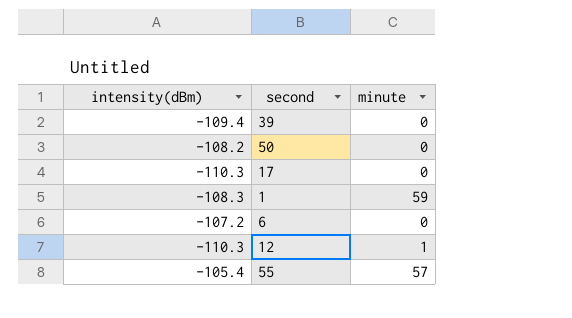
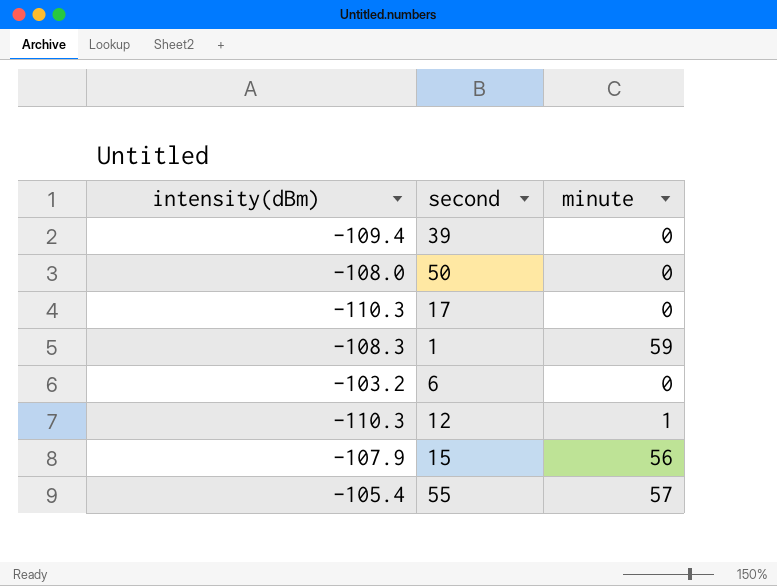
50 | intensity(dBm): -108.2 -> -108.0
6 | intensity(dBm): -107.2 -> -103.2
row 15: none -> -107.9 | 56

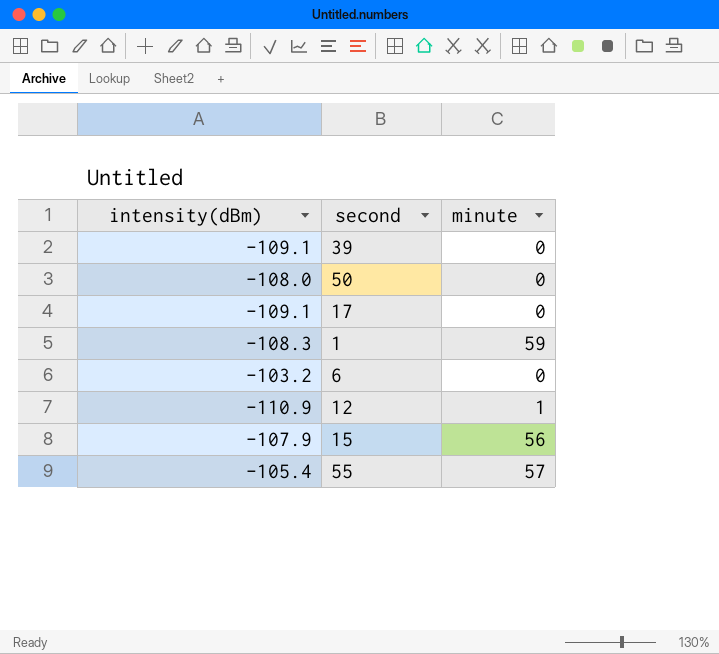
39 | intensity(dBm): -109.4 -> -109.1
17 | intensity(dBm): -110.3 -> -109.1
12 | intensity(dBm): -110.3 -> -110.9

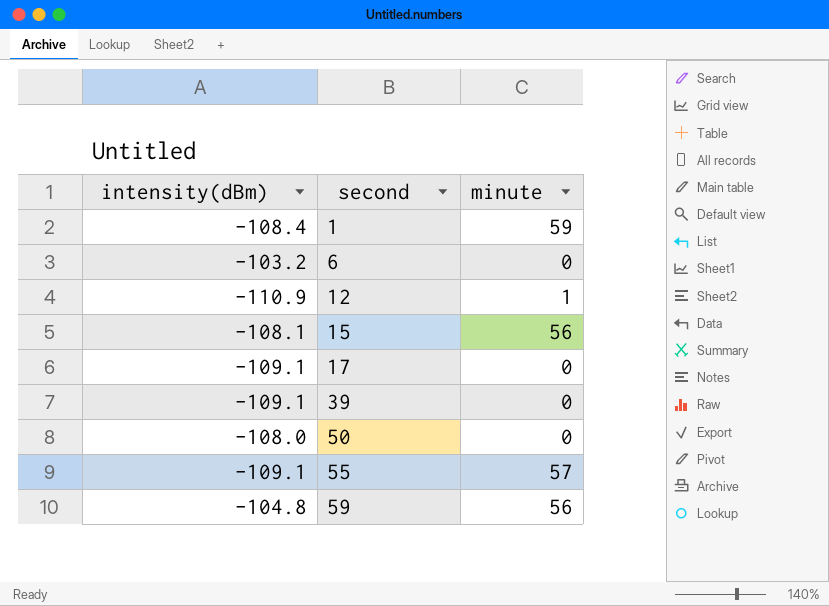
row order: none -> second ascending
1 | intensity(dBm): -108.3 -> -108.4
15 | intensity(dBm): -107.9 -> -108.1
55 | intensity(dBm): -105.4 -> -109.1
row 59: none -> -104.8 | 56

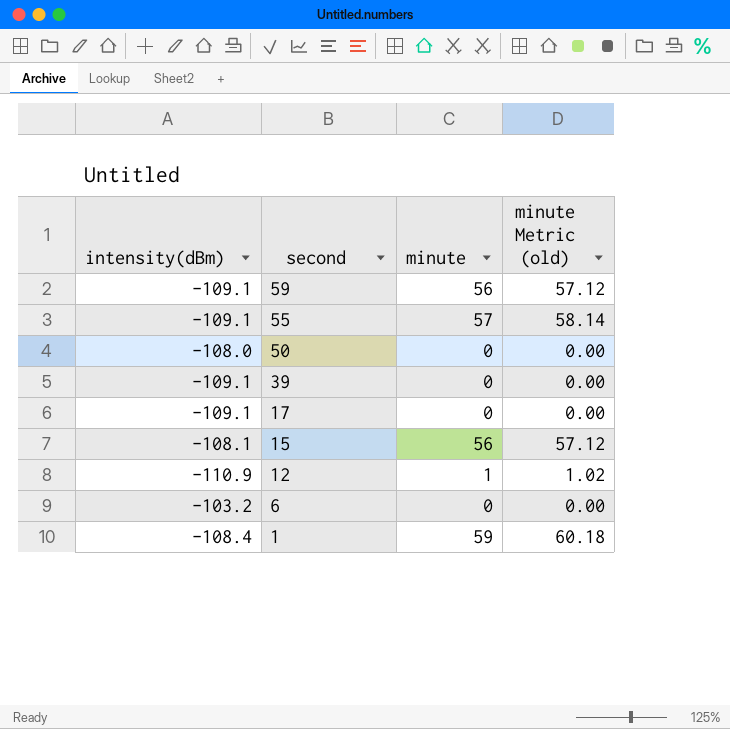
row order: second ascending -> second descending
column minute Metric (old) | formula: none -> [minute] * 1.02
59 | intensity(dBm): -104.8 -> -109.1

